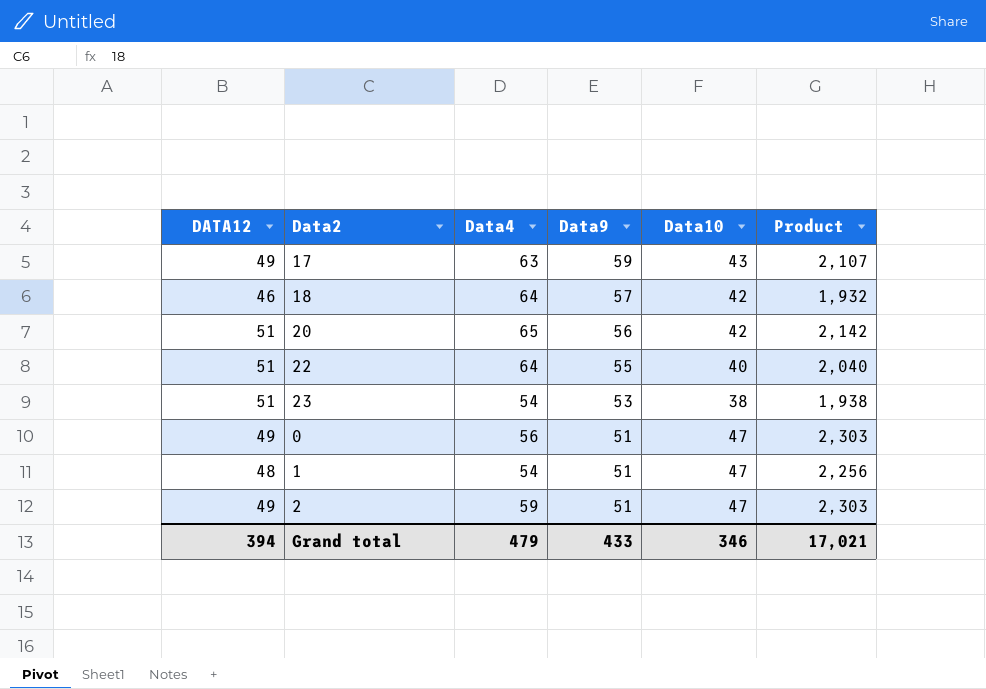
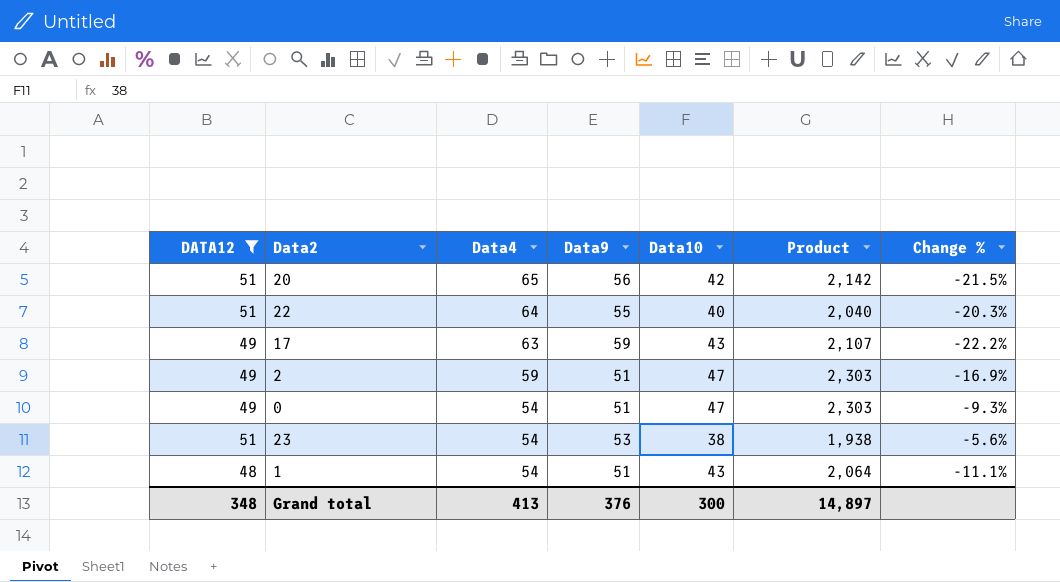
filter: none -> DATA12 != 46
row order: Data9 descending -> Data4 descending
column Change % | formula: none -> ([DATA12] - [Data4]) / [Data4]
0 | Data4: 56 -> 54
1 | Data10: 47 -> 43
1 | Product: 2,256 -> 2,064
Grand total | DATA12: 394 -> 348
Grand total | Data4: 479 -> 413
Grand total | Data9: 433 -> 376
Grand total | Data10: 346 -> 300
Grand total | Product: 17,021 -> 14,897

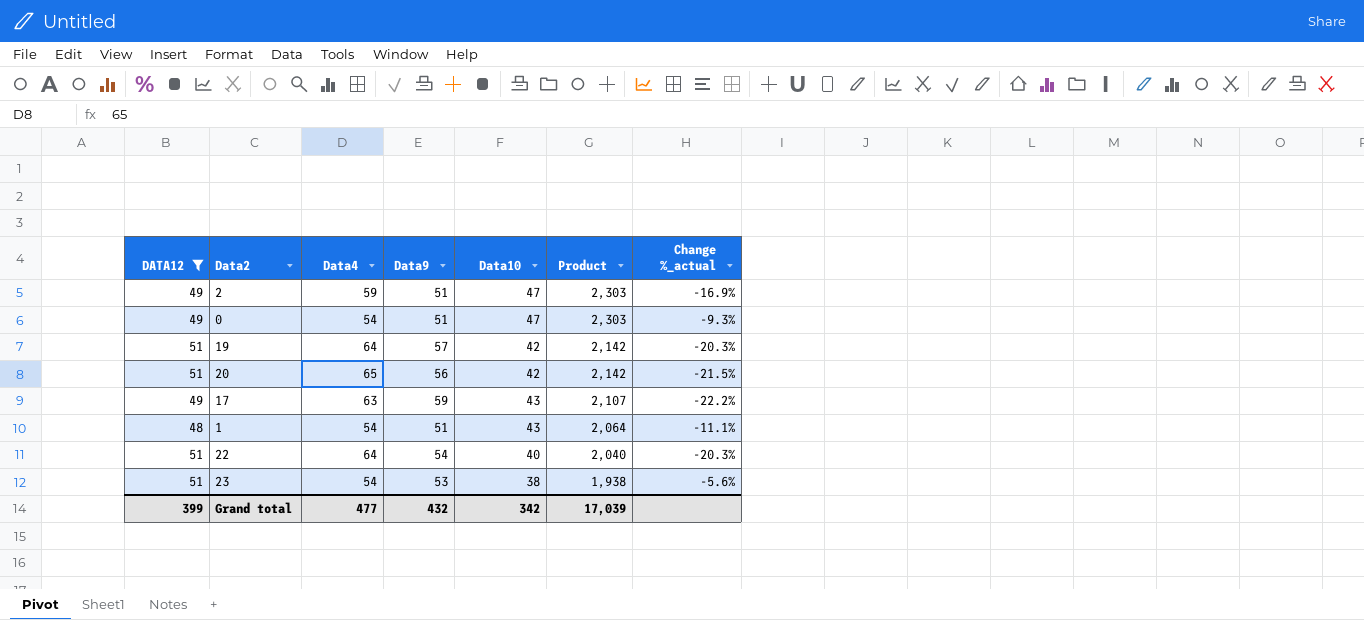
row order: Data4 descending -> Product descending
column name: Change % -> Change %_actual
row 19: none -> 51 | 64 | 57 | 42 | 2,142 | -20.3%
22 | Data9: 55 -> 54
Grand total | DATA12: 348 -> 399
Grand total | Data4: 413 -> 477
Grand total | Data9: 376 -> 432
Grand total | Data10: 300 -> 342
Grand total | Product: 14,897 -> 17,039

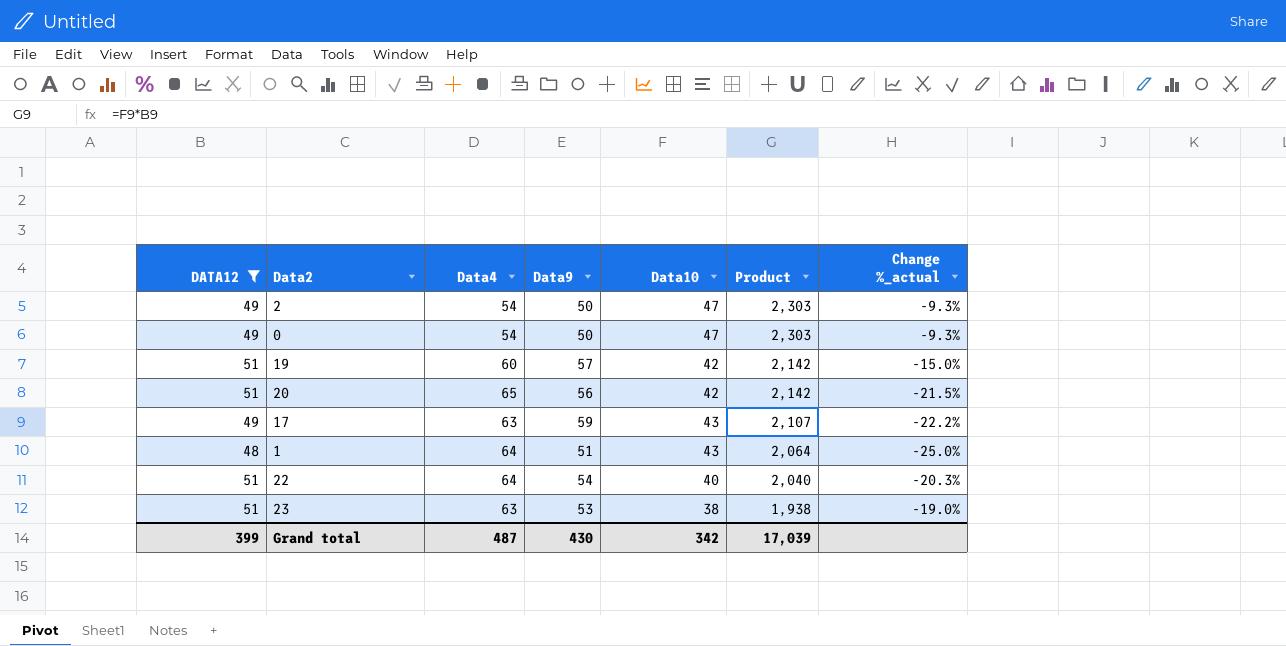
2 | Data4: 59 -> 54
2 | Data9: 51 -> 50
2 | Change %_actual: -16.9% -> -9.3%
0 | Data9: 51 -> 50
19 | Data4: 64 -> 60
19 | Change %_actual: -20.3% -> -15.0%
1 | Data4: 54 -> 64
1 | Change %_actual: -11.1% -> -25.0%
23 | Data4: 54 -> 63
23 | Change %_actual: -5.6% -> -19.0%
Grand total | Data4: 477 -> 487
Grand total | Data9: 432 -> 430

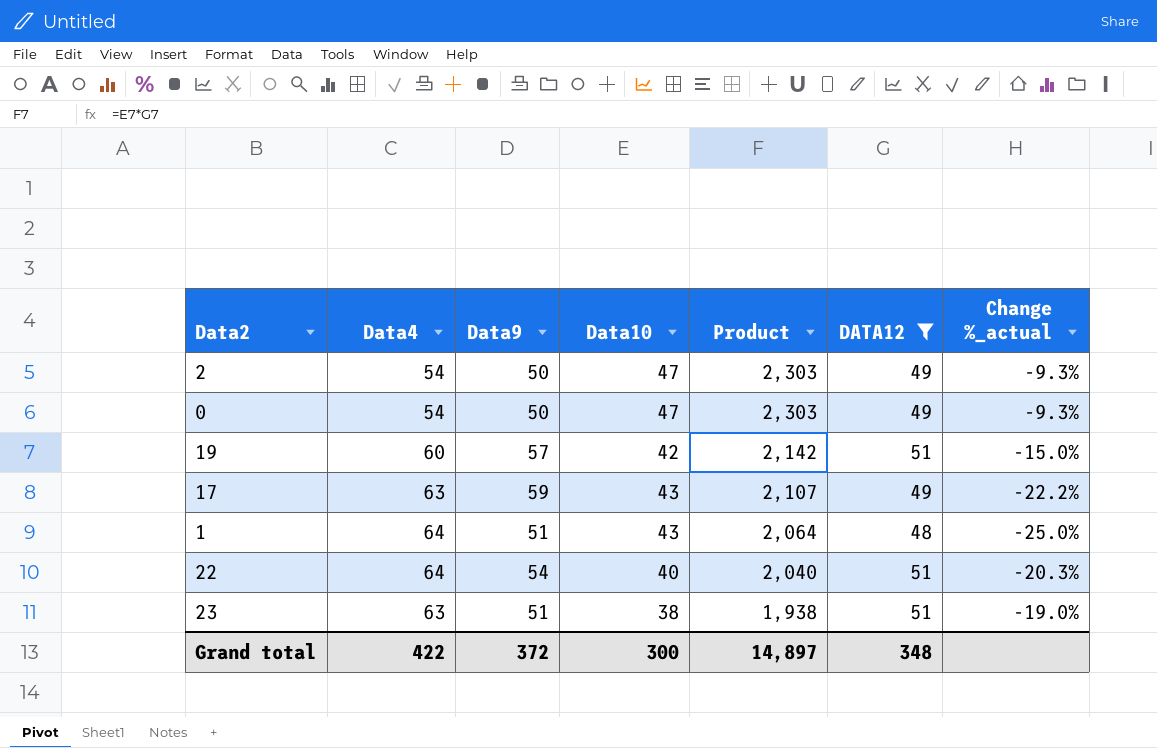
column DATA12 | position: 1 -> 6
row 20: 51 | 65 | 56 | 42 | 2,142 | -21.5% -> none
23 | Data9: 53 -> 51
Grand total | Data4: 487 -> 422
Grand total | Data9: 430 -> 372
Grand total | Data10: 342 -> 300
Grand total | Product: 17,039 -> 14,897
Grand total | DATA12: 399 -> 348

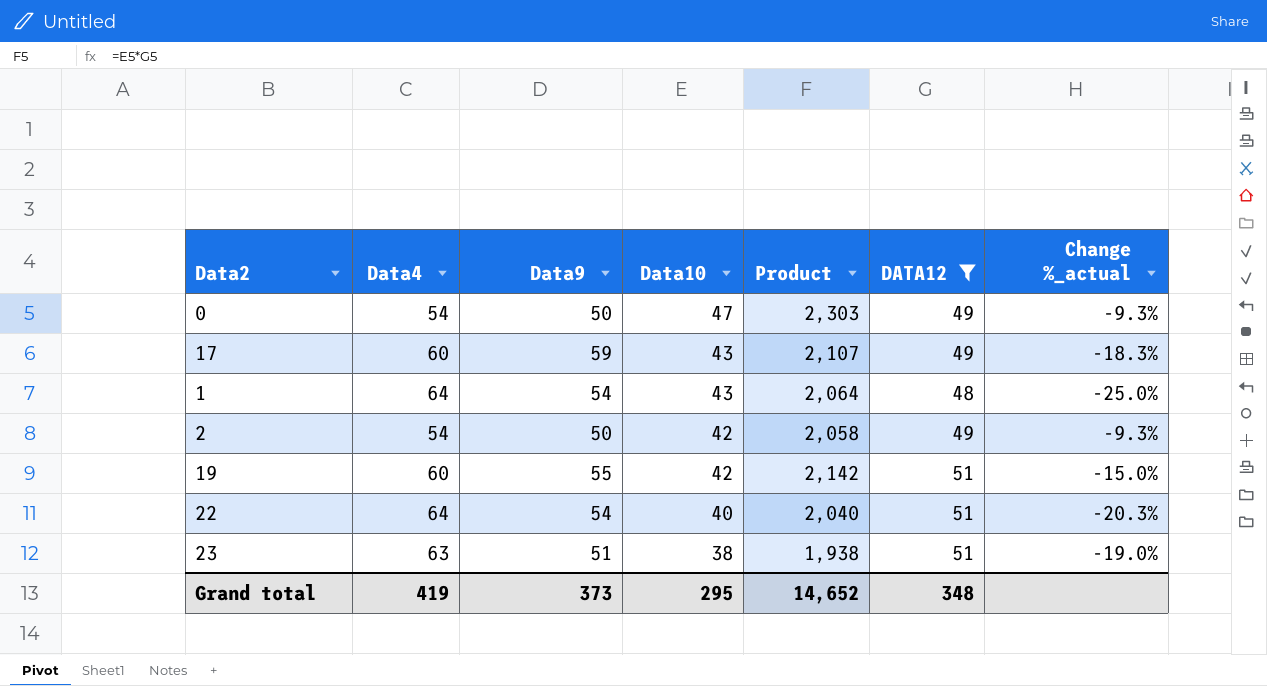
row order: Product descending -> Data10 descending
17 | Data4: 63 -> 60
17 | Change %_actual: -22.2% -> -18.3%
1 | Data9: 51 -> 54
2 | Data10: 47 -> 42
2 | Product: 2,303 -> 2,058
19 | Data9: 57 -> 55
Grand total | Data4: 422 -> 419
Grand total | Data9: 372 -> 373
Grand total | Data10: 300 -> 295
Grand total | Product: 14,897 -> 14,652

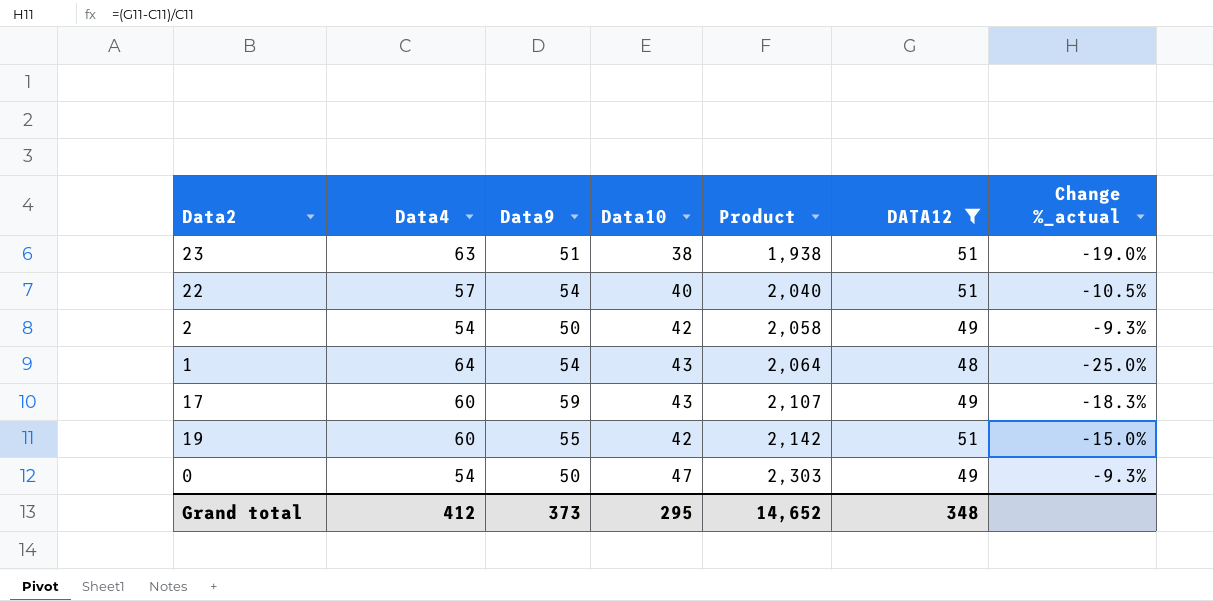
row order: Data10 descending -> Product ascending
22 | Data4: 64 -> 57
22 | Change %_actual: -20.3% -> -10.5%
Grand total | Data4: 419 -> 412

